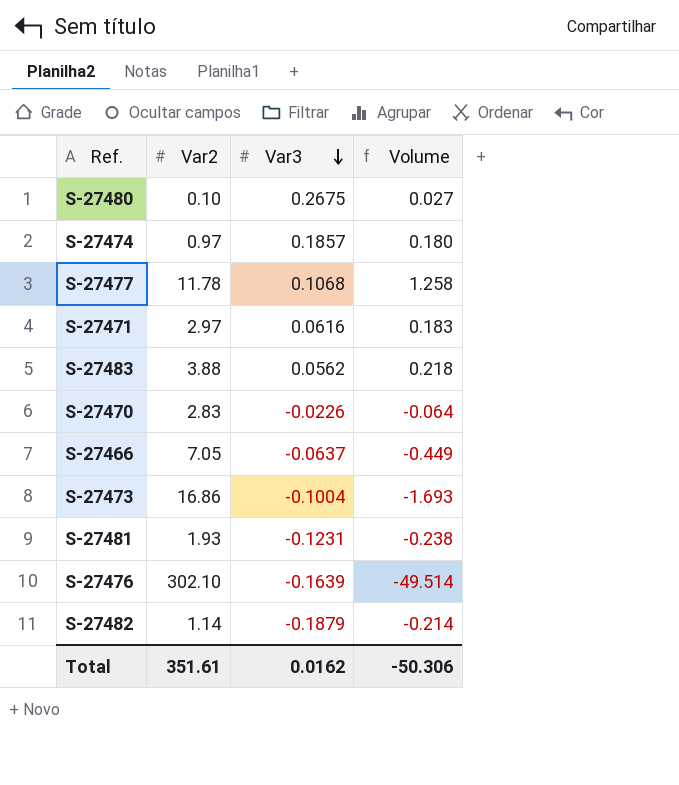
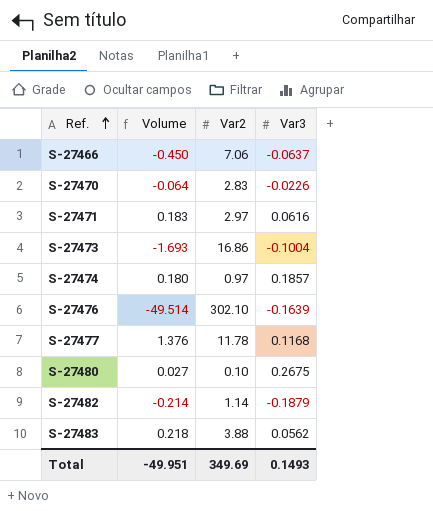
row order: Var3 descending -> Ref. ascending
column Volume | position: 4 -> 2
row S-27481: 1.93 | -0.1231 | -0.238 -> none
S-27466 | Volume: -0.449 -> -0.450
S-27466 | Var2: 7.05 -> 7.06
S-27477 | Volume: 1.258 -> 1.376
S-27477 | Var3: 0.1068 -> 0.1168
Total | Volume: -50.306 -> -49.951
Total | Var2: 351.61 -> 349.69
Total | Var3: 0.0162 -> 0.1493

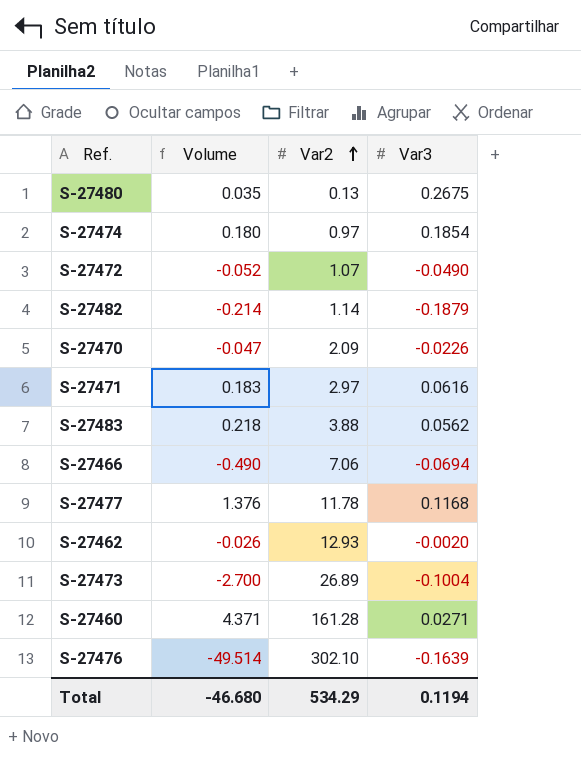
row order: Ref. ascending -> Var2 ascending
S-27480 | Volume: 0.027 -> 0.035
S-27480 | Var2: 0.10 -> 0.13
S-27474 | Var3: 0.1857 -> 0.1854
row S-27472: none -> -0.052 | 1.07 | -0.0490
S-27470 | Volume: -0.064 -> -0.047
S-27470 | Var2: 2.83 -> 2.09
S-27466 | Volume: -0.450 -> -0.490
S-27466 | Var3: -0.0637 -> -0.0694
row S-27462: none -> -0.026 | 12.93 | -0.0020
S-27473 | Volume: -1.693 -> -2.700
S-27473 | Var2: 16.86 -> 26.89
row S-27460: none -> 4.371 | 161.28 | 0.0271
Total | Volume: -49.951 -> -46.680
Total | Var2: 349.69 -> 534.29
Total | Var3: 0.1493 -> 0.1194

